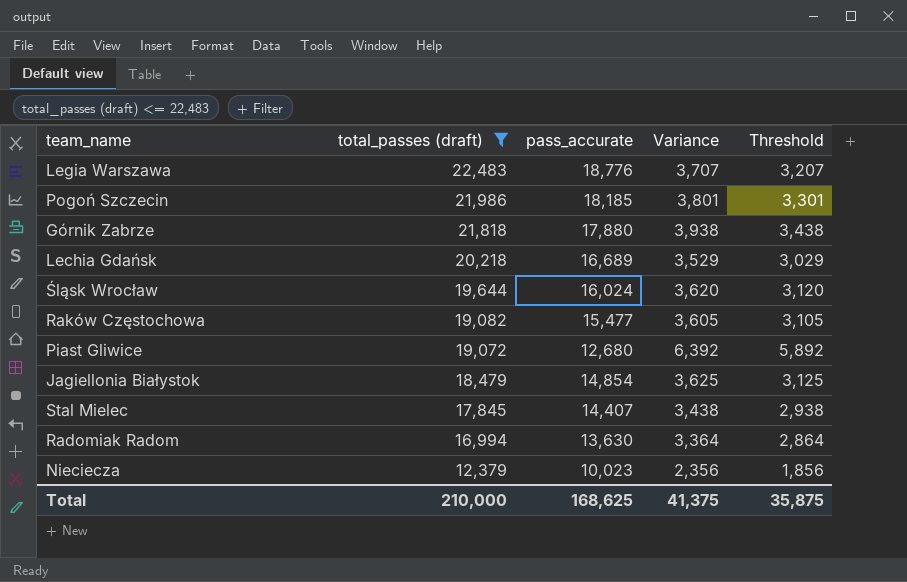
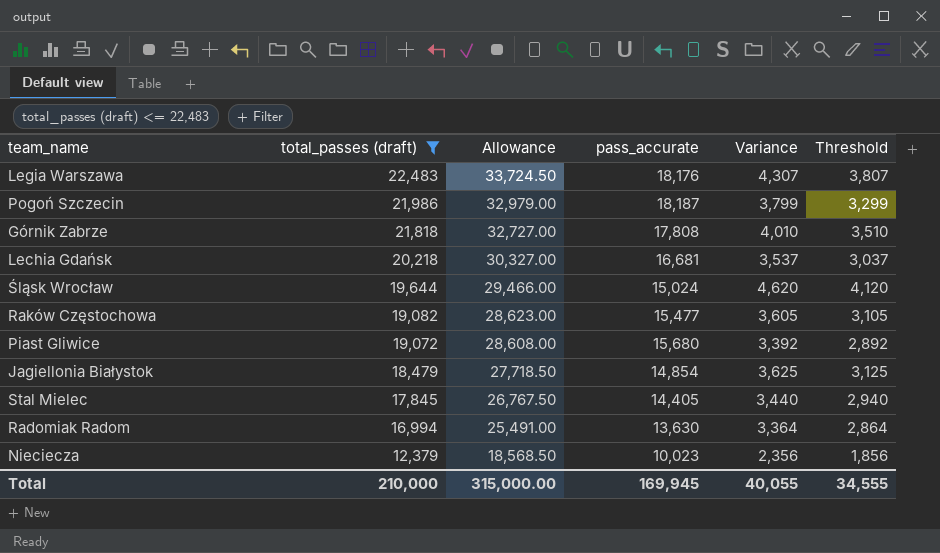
column Allowance | formula: none -> [total_passes (draft)] * 1.5
Legia Warszawa | pass_accurate: 18,776 -> 18,176
Legia Warszawa | Variance: 3,707 -> 4,307
Legia Warszawa | Threshold: 3,207 -> 3,807
Pogoń Szczecin | pass_accurate: 18,185 -> 18,187
Pogoń Szczecin | Variance: 3,801 -> 3,799
Pogoń Szczecin | Threshold: 3,301 -> 3,299
Górnik Zabrze | pass_accurate: 17,880 -> 17,808
Górnik Zabrze | Variance: 3,938 -> 4,010
Górnik Zabrze | Threshold: 3,438 -> 3,510
Lechia Gdańsk | pass_accurate: 16,689 -> 16,681
Lechia Gdańsk | Variance: 3,529 -> 3,537
Lechia Gdańsk | Threshold: 3,029 -> 3,037
Śląsk Wrocław | pass_accurate: 16,024 -> 15,024
Śląsk Wrocław | Variance: 3,620 -> 4,620
Śląsk Wrocław | Threshold: 3,120 -> 4,120
Piast Gliwice | pass_accurate: 12,680 -> 15,680
Piast Gliwice | Variance: 6,392 -> 3,392
Piast Gliwice | Threshold: 5,892 -> 2,892
Stal Mielec | pass_accurate: 14,407 -> 14,405
Stal Mielec | Variance: 3,438 -> 3,440
Stal Mielec | Threshold: 2,938 -> 2,940
Total | pass_accurate: 168,625 -> 169,945
Total | Variance: 41,375 -> 40,055
Total | Threshold: 35,875 -> 34,555

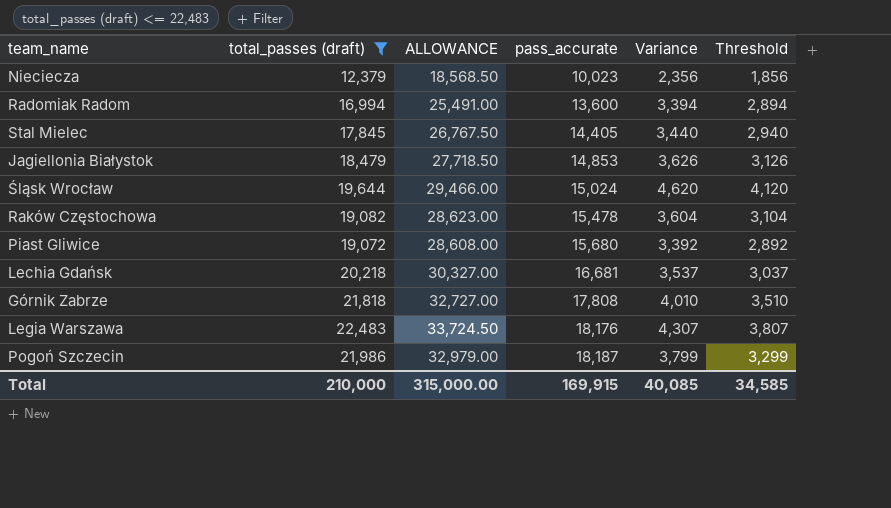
row order: total_passes (draft) descending -> pass_accurate ascending
column name: Allowance -> ALLOWANCE
Radomiak Radom | pass_accurate: 13,630 -> 13,600
Radomiak Radom | Variance: 3,364 -> 3,394
Radomiak Radom | Threshold: 2,864 -> 2,894
Jagiellonia Białystok | pass_accurate: 14,854 -> 14,853
Jagiellonia Białystok | Variance: 3,625 -> 3,626
Jagiellonia Białystok | Threshold: 3,125 -> 3,126
Raków Częstochowa | pass_accurate: 15,477 -> 15,478
Raków Częstochowa | Variance: 3,605 -> 3,604
Raków Częstochowa | Threshold: 3,105 -> 3,104
Total | pass_accurate: 169,945 -> 169,915
Total | Variance: 40,055 -> 40,085
Total | Threshold: 34,555 -> 34,585

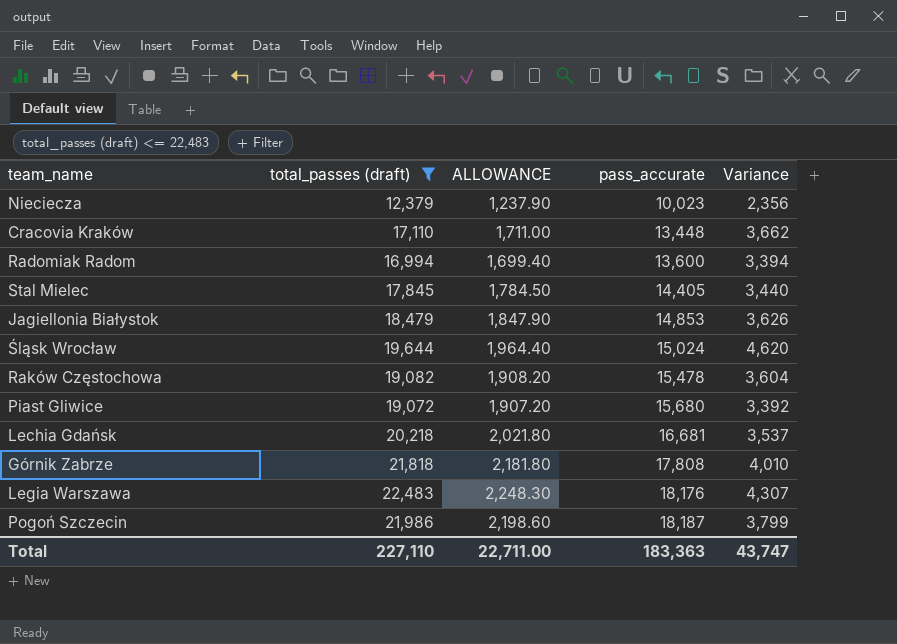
column Threshold | formula: [Variance] - 500 -> none
column ALLOWANCE | formula: [total_passes (draft)] * 1.5 -> [total_passes (draft)] * 0.1
row Cracovia Kraków: none -> 17,110 | 1,711.00 | 13,448 | 3,662
Total | total_passes (draft): 210,000 -> 227,110
Total | ALLOWANCE: 315,000.00 -> 22,711.00
Total | pass_accurate: 169,915 -> 183,363
Total | Variance: 40,085 -> 43,747

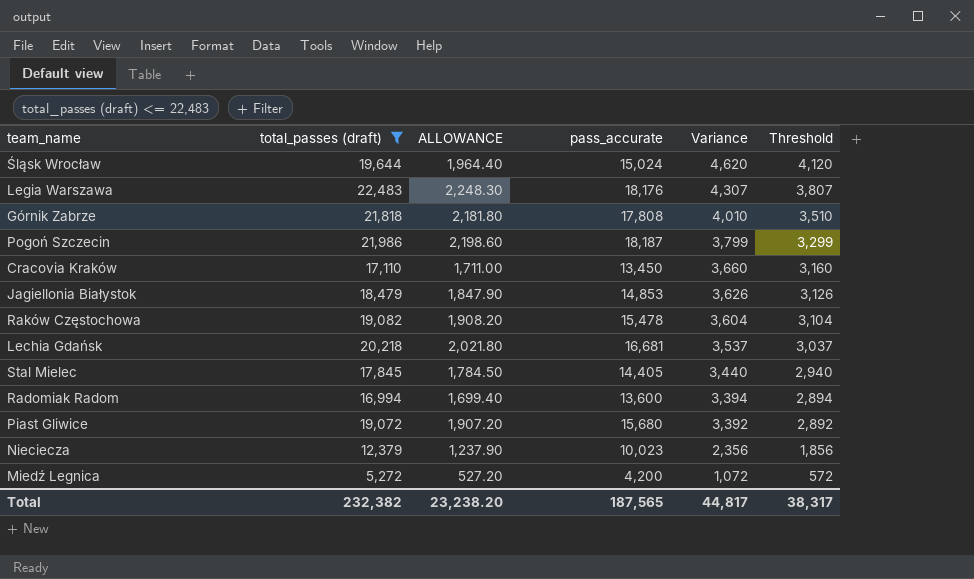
row order: pass_accurate ascending -> Variance descending
column Threshold | formula: none -> [Variance] - 500
Cracovia Kraków | pass_accurate: 13,448 -> 13,450
Cracovia Kraków | Variance: 3,662 -> 3,660
row Miedź Legnica: none -> 5,272 | 527.20 | 4,200 | 1,072 | 572
Total | total_passes (draft): 227,110 -> 232,382
Total | ALLOWANCE: 22,711.00 -> 23,238.20
Total | pass_accurate: 183,363 -> 187,565
Total | Variance: 43,747 -> 44,817

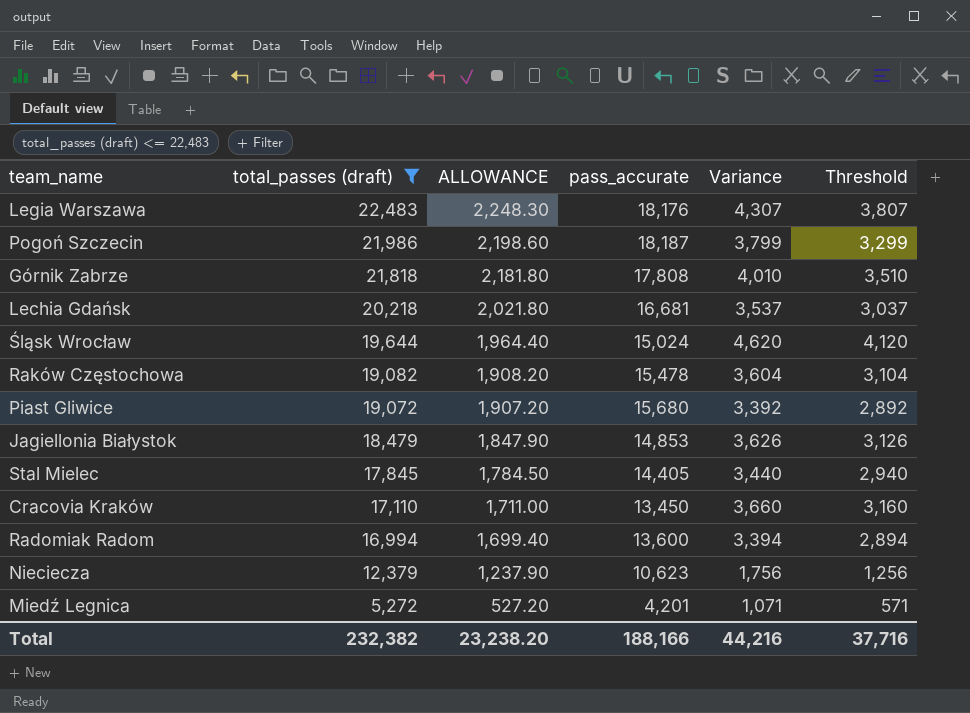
row order: Variance descending -> total_passes (draft) descending
Nieciecza | pass_accurate: 10,023 -> 10,623
Nieciecza | Variance: 2,356 -> 1,756
Nieciecza | Threshold: 1,856 -> 1,256
Miedź Legnica | pass_accurate: 4,200 -> 4,201
Miedź Legnica | Variance: 1,072 -> 1,071
Miedź Legnica | Threshold: 572 -> 571
Total | pass_accurate: 187,565 -> 188,166
Total | Variance: 44,817 -> 44,216
Total | Threshold: 38,317 -> 37,716

